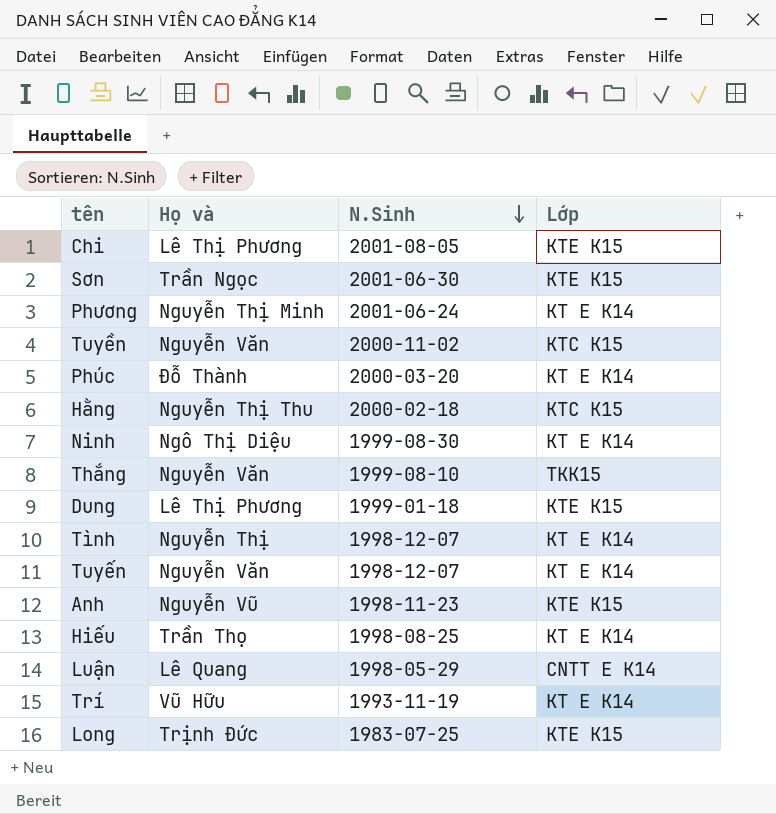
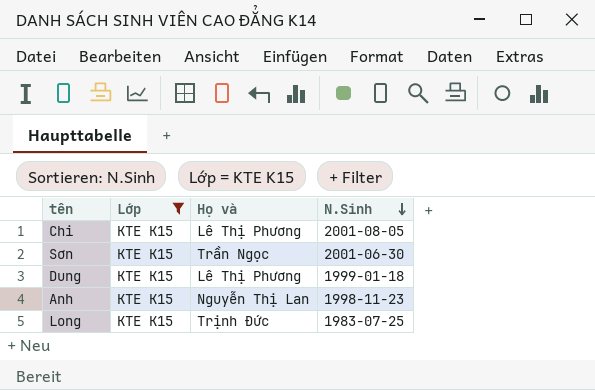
filter: none -> Lớp = KTE K15
column Lớp | position: 4 -> 2
Anh | Họ và: Nguyễn Vũ -> Nguyễn Thị Lan

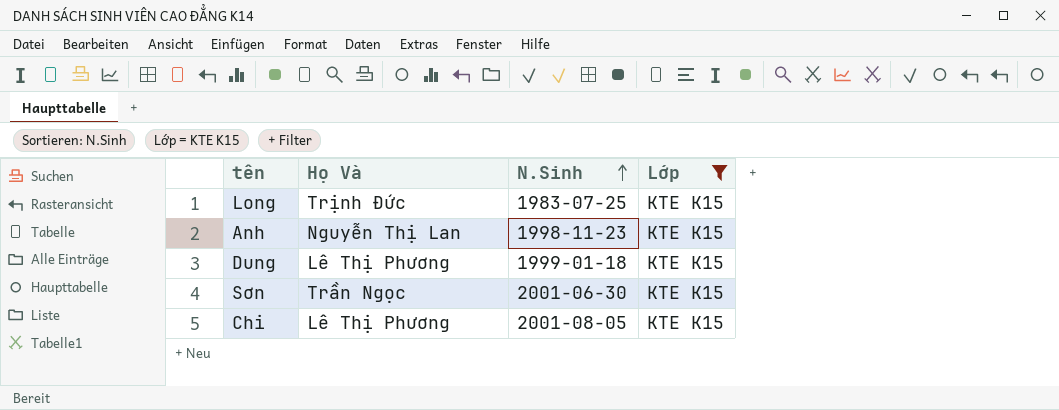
row order: N.Sinh descending -> N.Sinh ascending
column name: Họ và -> Họ Và
column Lớp | position: 2 -> 4

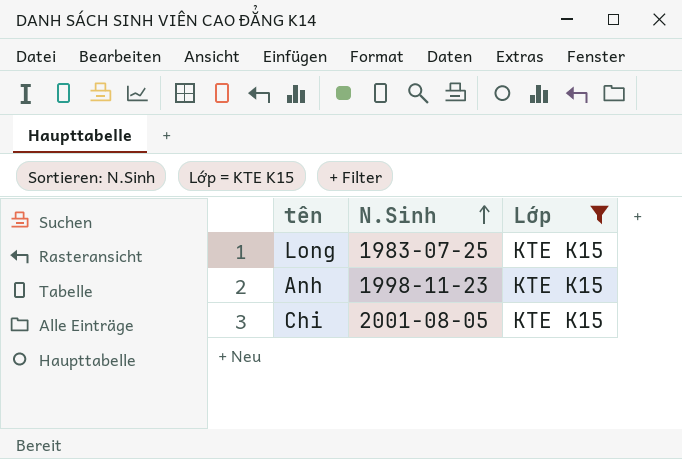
column Họ Và | position: 2 -> none
row Dung: Lê Thị Phương | 1999-01-18 | KTE K15 -> none
row Sơn: Trần Ngọc | 2001-06-30 | KTE K15 -> none

